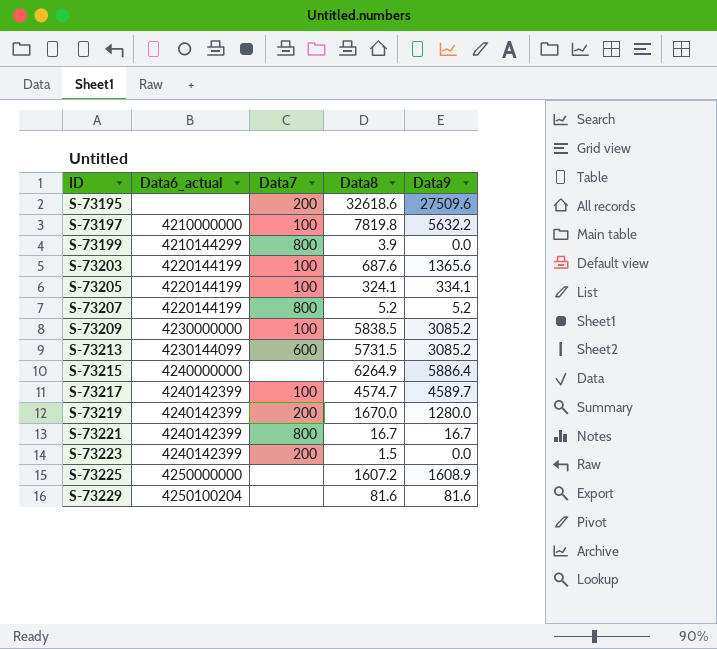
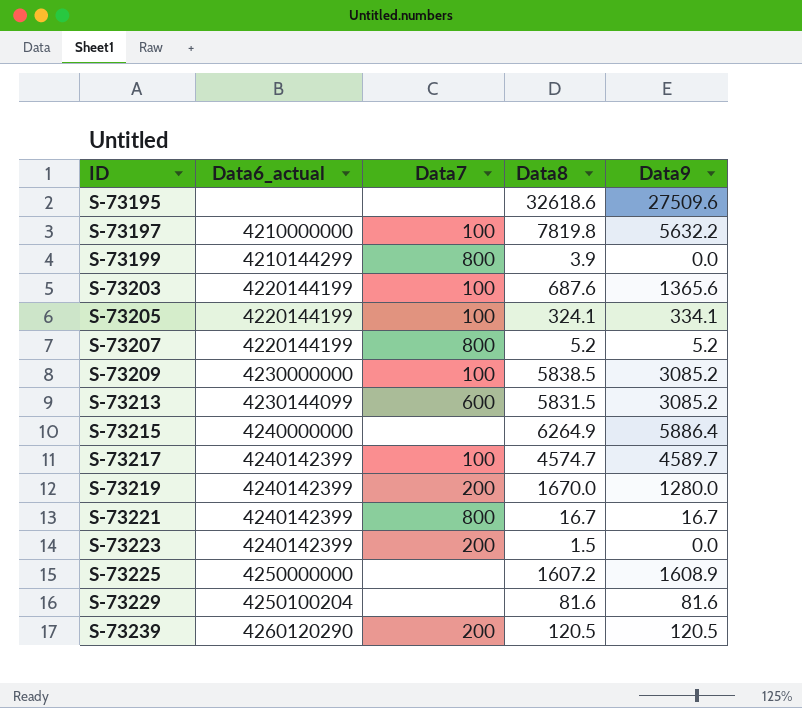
S-73195 | Data7: 200 -> none
S-73213 | Data8: 5731.5 -> 5831.5
row S-73239: none -> 4260120290 | 200 | 120.5 | 120.5

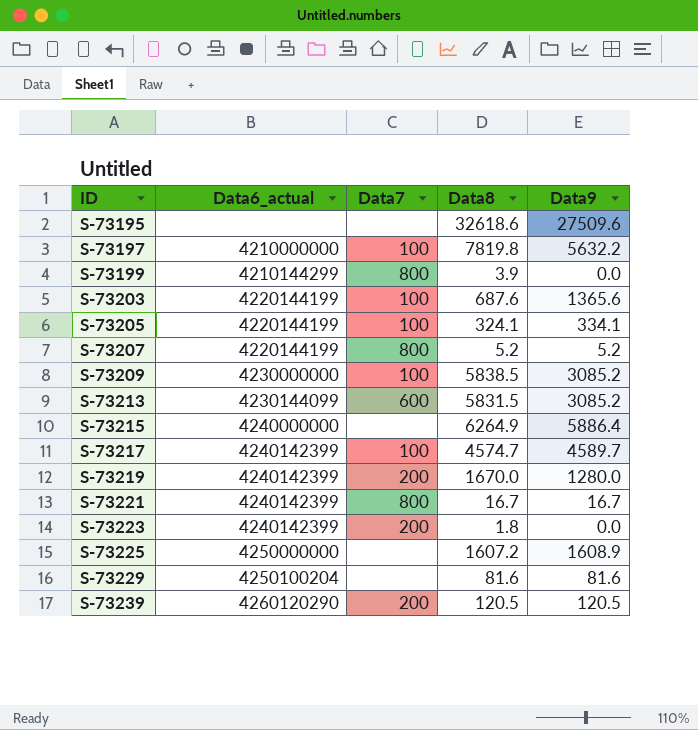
S-73223 | Data8: 1.5 -> 1.8

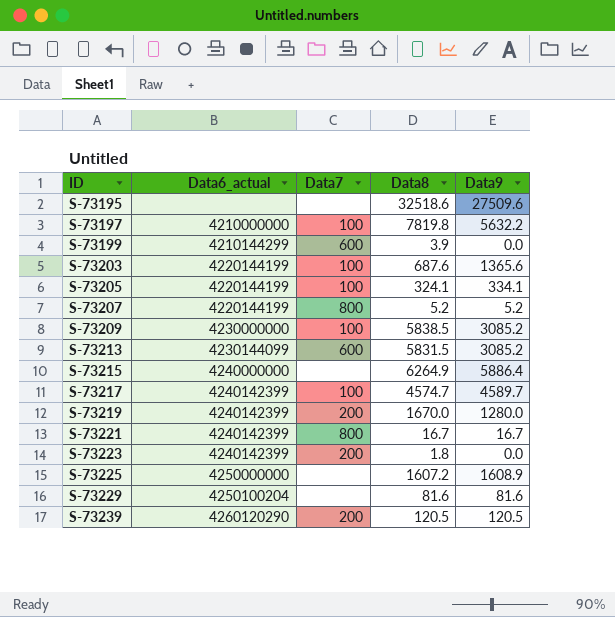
S-73195 | Data8: 32618.6 -> 32518.6
S-73199 | Data7: 800 -> 600

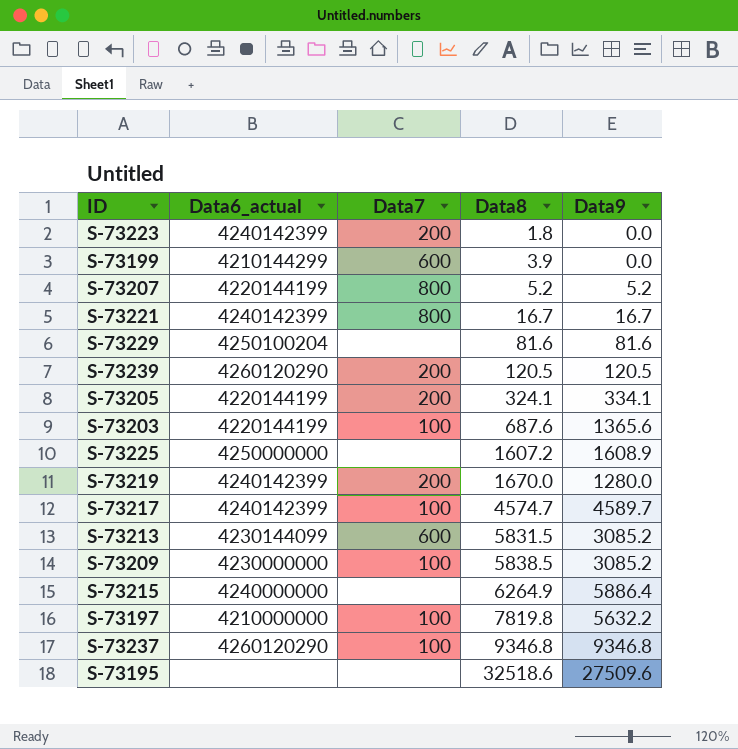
row order: ID ascending -> Data8 ascending
S-73205 | Data7: 100 -> 200
row S-73237: none -> 4260120290 | 100 | 9346.8 | 9346.8

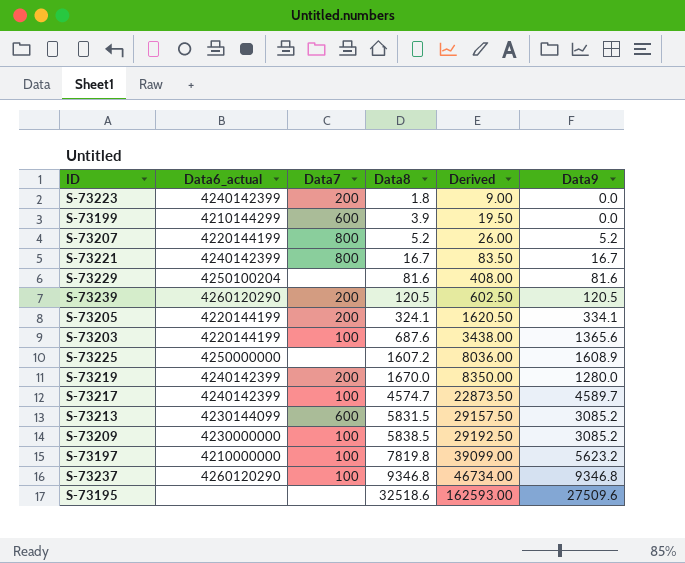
column Derived | formula: none -> [Data8] * 5
row S-73215: 4240000000 | none | 6264.9 | 5886.4 -> none
S-73197 | Data9: 5632.2 -> 5623.2

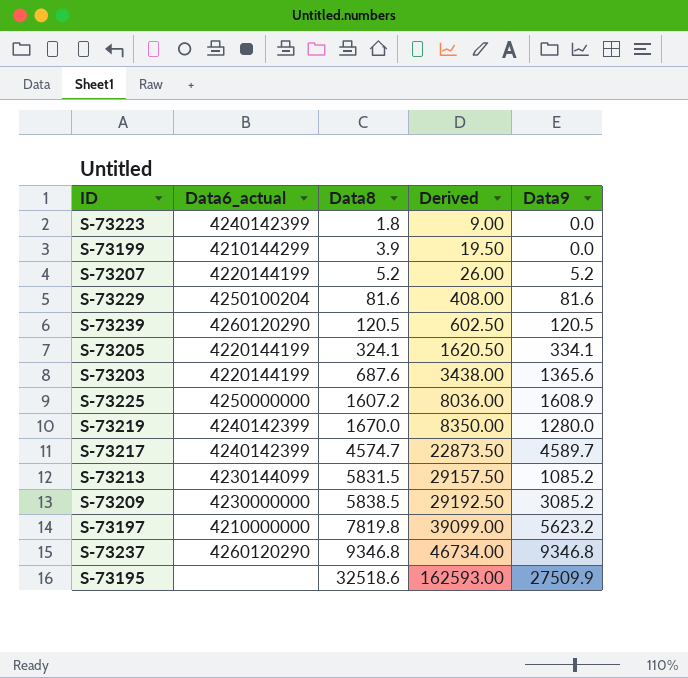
column Data7 | position: 3 -> none
row S-73221: 4240142399 | 800 | 16.7 | 83.50 | 16.7 -> none
S-73213 | Data9: 3085.2 -> 1085.2
S-73195 | Data9: 27509.6 -> 27509.9

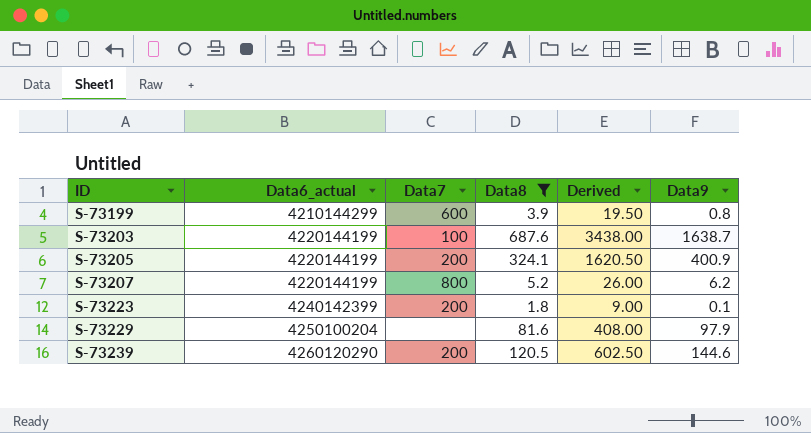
filter: none -> Data8 <= 687.6
row order: Data8 ascending -> ID ascending
column Data7 | position: none -> 3
S-73199 | Data9: 0.0 -> 0.8
S-73203 | Data9: 1365.6 -> 1638.7
S-73205 | Data9: 334.1 -> 400.9
S-73207 | Data9: 5.2 -> 6.2
S-73223 | Data9: 0.0 -> 0.1
S-73229 | Data9: 81.6 -> 97.9
S-73239 | Data9: 120.5 -> 144.6

